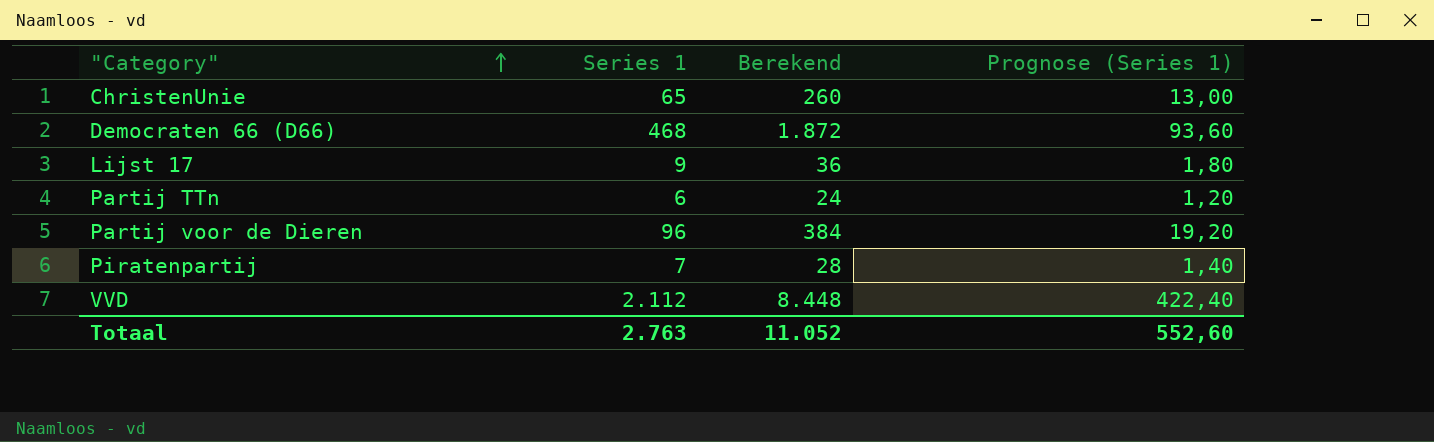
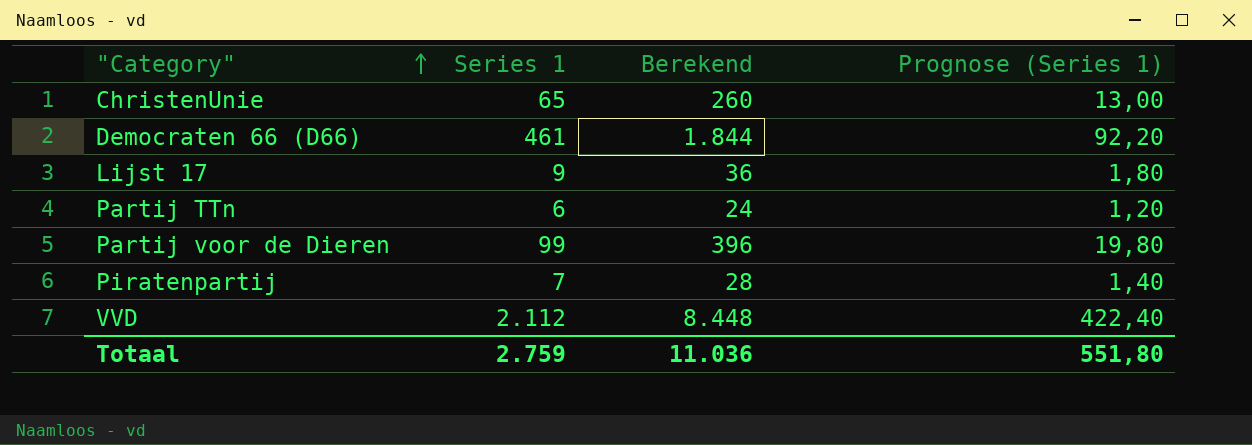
Democraten 66 (D66) | Series 1: 468 -> 461
Democraten 66 (D66) | Berekend: 1.872 -> 1.844
Democraten 66 (D66) | Prognose (Series 1): 93,60 -> 92,20
Partij voor de Dieren | Series 1: 96 -> 99
Partij voor de Dieren | Berekend: 384 -> 396
Partij voor de Dieren | Prognose (Series 1): 19,20 -> 19,80
Totaal | Series 1: 2.763 -> 2.759
Totaal | Berekend: 11.052 -> 11.036
Totaal | Prognose (Series 1): 552,60 -> 551,80

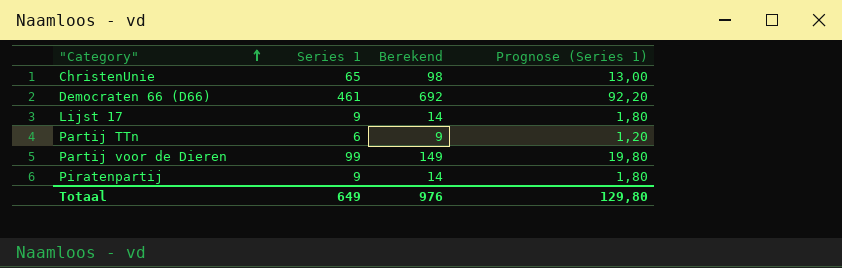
column Berekend | formula: [Series 1] * 4 -> [Series 1] * 1,5
row VVD: 2.112 | 8.448 | 422,40 -> none
Piratenpartij | Series 1: 7 -> 9
Piratenpartij | Prognose (Series 1): 1,40 -> 1,80
Totaal | Series 1: 2.759 -> 649
Totaal | Berekend: 11.036 -> 976
Totaal | Prognose (Series 1): 551,80 -> 129,80

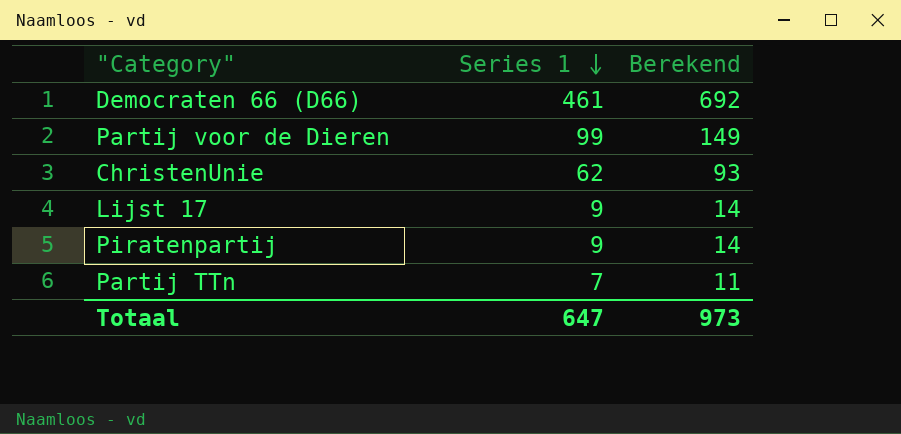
row order: "Category" ascending -> Series 1 descending
column Prognose (Series 1) | formula: [Series 1] * 0,2 -> none
ChristenUnie | Series 1: 65 -> 62
ChristenUnie | Berekend: 98 -> 93
Partij TTn | Series 1: 6 -> 7
Partij TTn | Berekend: 9 -> 11
Totaal | Series 1: 649 -> 647
Totaal | Berekend: 976 -> 973

